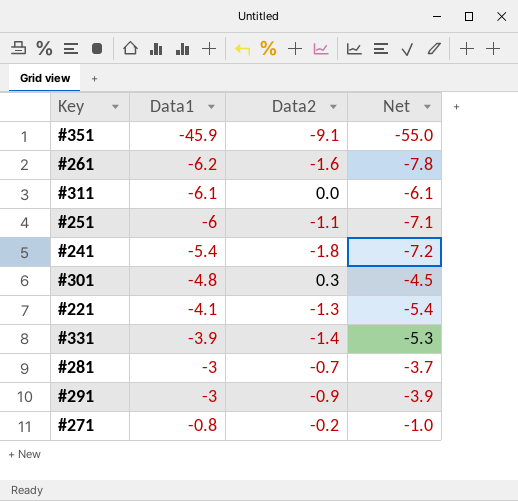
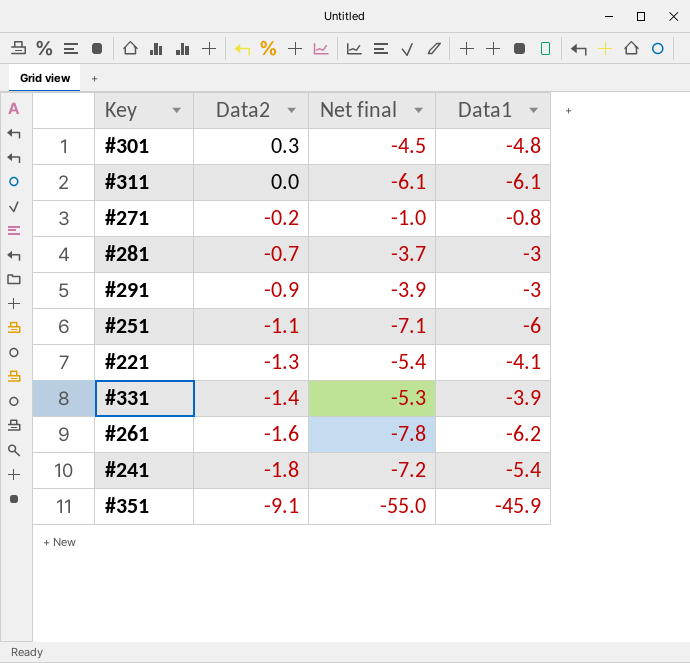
row order: Data1 ascending -> Data2 descending
column name: Net -> Net final
column Data1 | position: 2 -> 4

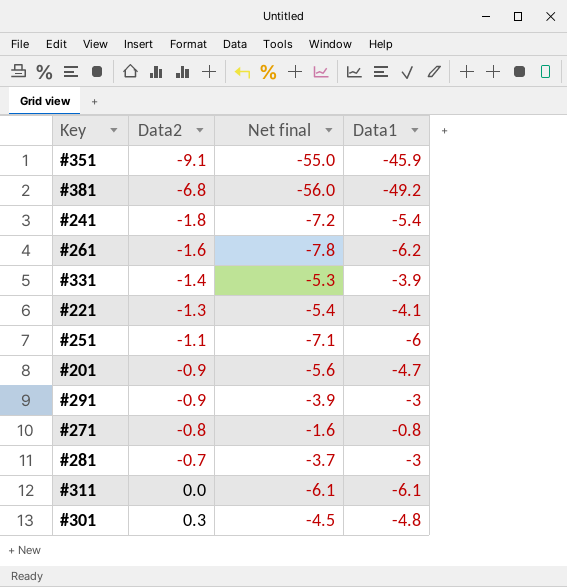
row order: Data2 descending -> Data2 ascending
row #381: none -> -6.8 | -56.0 | -49.2
row #201: none -> -0.9 | -5.6 | -4.7
#271 | Data2: -0.2 -> -0.8
#271 | Net final: -1.0 -> -1.6

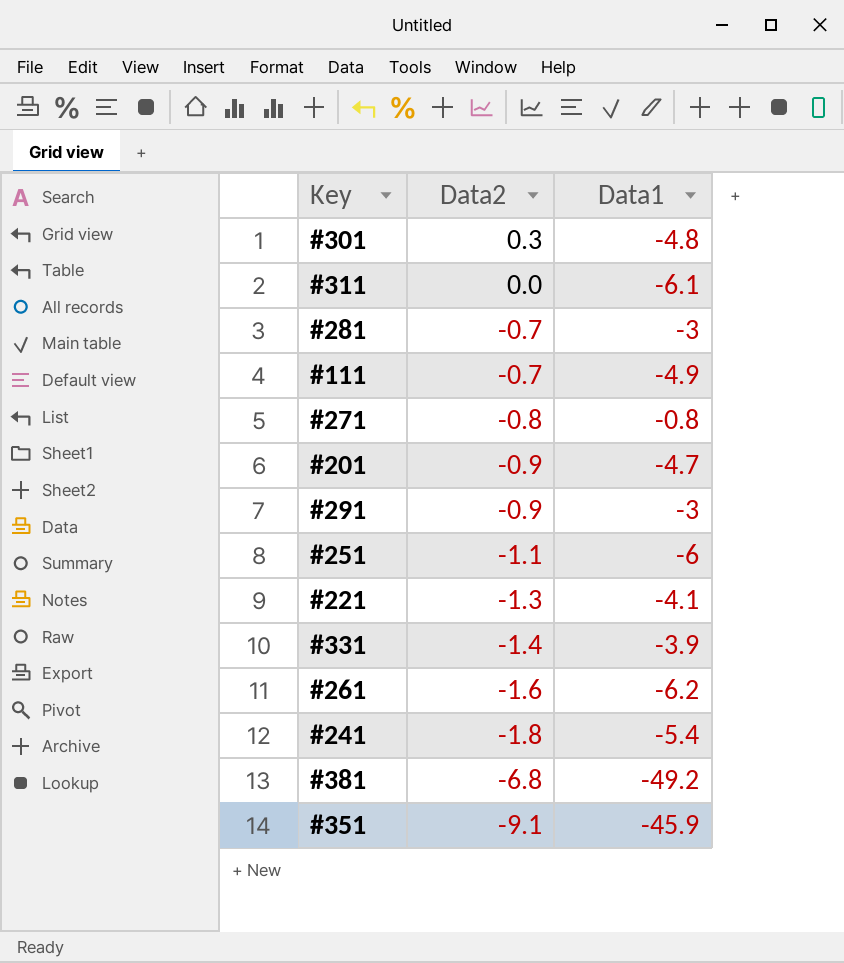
row order: Data2 ascending -> Data2 descending
column Net final | formula: [Data2] + [Data1] -> none
row #111: none -> -0.7 | -4.9

